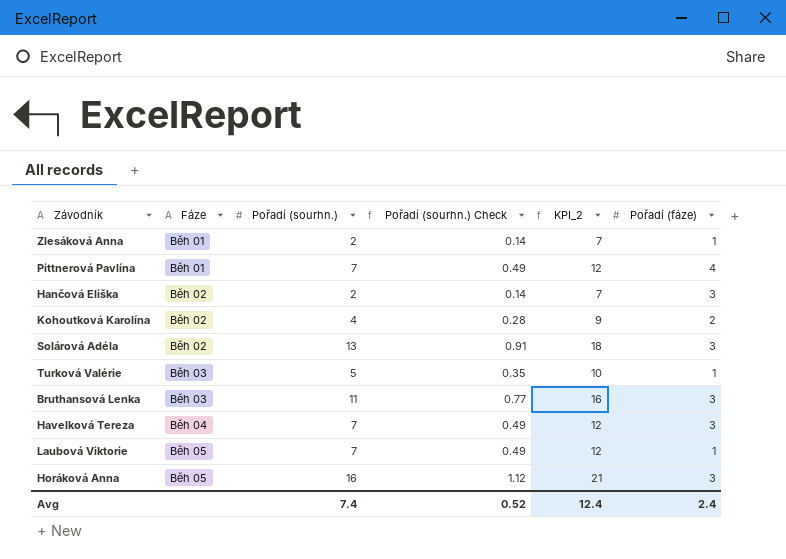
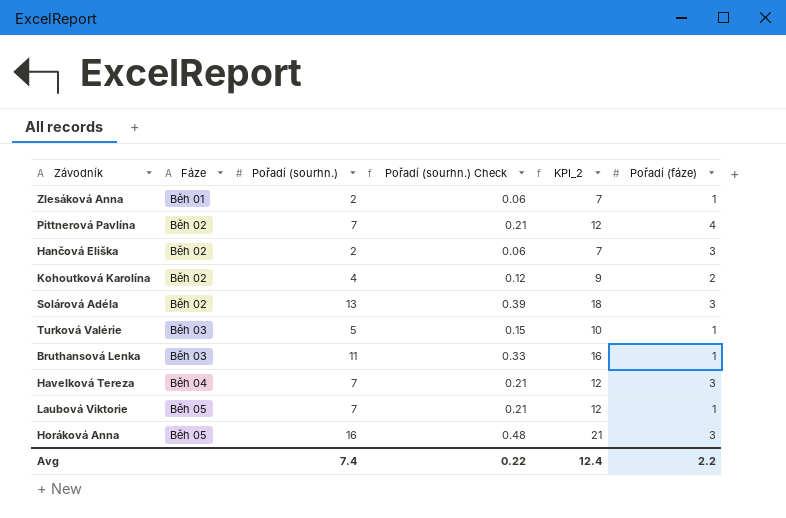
column Pořadí (sourhn.) Check | formula: [Pořadí (sourhn.)] * 0.07 -> [Pořadí (sourhn.)] * 0.03
Pittnerová Pavlína | Fáze: Běh 01 -> Běh 02
Bruthansová Lenka | Pořadí (fáze): 3 -> 1
Avg | Pořadí (sourhn.) Check: 0.52 -> 0.22
Avg | Pořadí (fáze): 2.4 -> 2.2

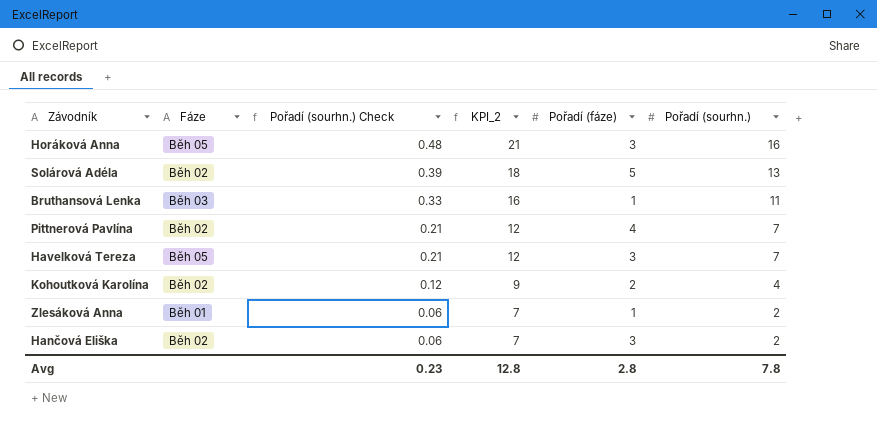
row order: Fáze ascending -> Pořadí (sourhn.) Check descending
column Pořadí (sourhn.) | position: 3 -> 6
row Turková Valérie: Běh 03 | 5 | 0.15 | 10 | 1 -> none
row Laubová Viktorie: Běh 05 | 7 | 0.21 | 12 | 1 -> none
Solárová Adéla | Pořadí (fáze): 3 -> 5
Havelková Tereza | Fáze: Běh 04 -> Běh 05
Avg | Pořadí (sourhn.) Check: 0.22 -> 0.23
Avg | KPI_2: 12.4 -> 12.8
Avg | Pořadí (fáze): 2.2 -> 2.8
Avg | Pořadí (sourhn.): 7.4 -> 7.8

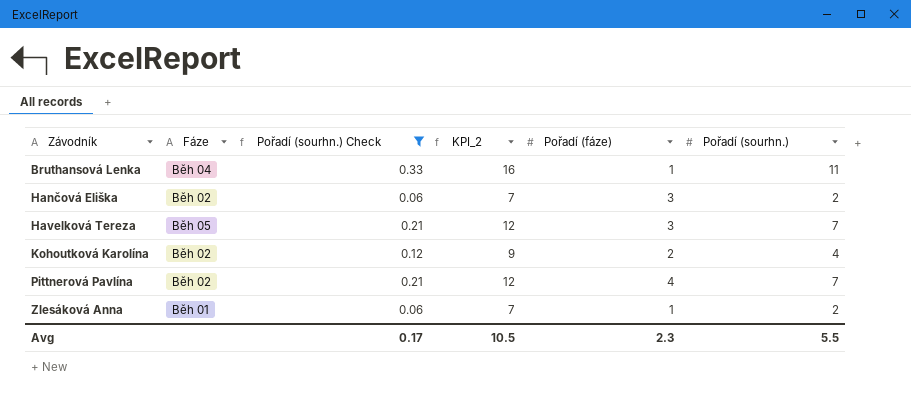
filter: none -> Pořadí (sourhn.) Check <= 0.33
row order: Pořadí (sourhn.) Check descending -> Závodník ascending
Bruthansová Lenka | Fáze: Běh 03 -> Běh 04
Avg | Pořadí (sourhn.) Check: 0.23 -> 0.17
Avg | KPI_2: 12.8 -> 10.5
Avg | Pořadí (fáze): 2.8 -> 2.3
Avg | Pořadí (sourhn.): 7.8 -> 5.5

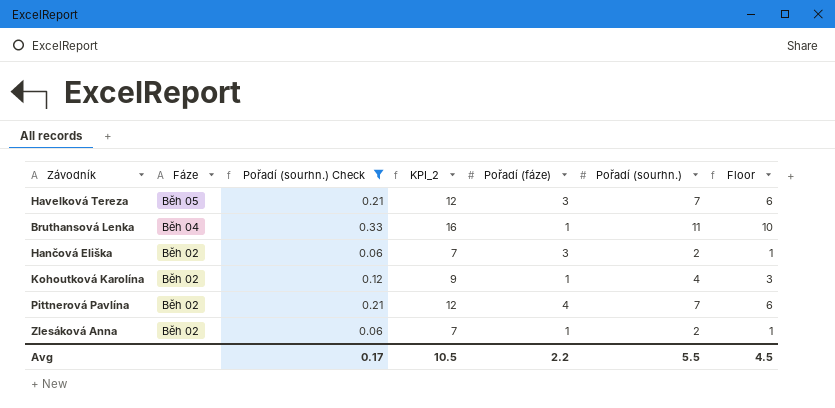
row order: Závodník ascending -> Fáze descending
column Floor | formula: none -> [Pořadí (sourhn.)] - 1
Kohoutková Karolína | Pořadí (fáze): 2 -> 1
Zlesáková Anna | Fáze: Běh 01 -> Běh 02
Avg | Pořadí (fáze): 2.3 -> 2.2

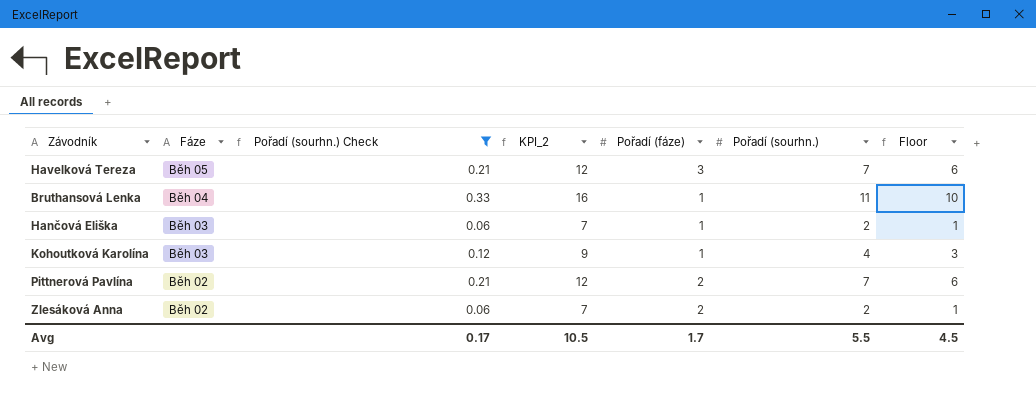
Hančová Eliška | Fáze: Běh 02 -> Běh 03
Hančová Eliška | Pořadí (fáze): 3 -> 1
Kohoutková Karolína | Fáze: Běh 02 -> Běh 03
Pittnerová Pavlína | Pořadí (fáze): 4 -> 2
Zlesáková Anna | Pořadí (fáze): 1 -> 2
Avg | Pořadí (fáze): 2.2 -> 1.7

